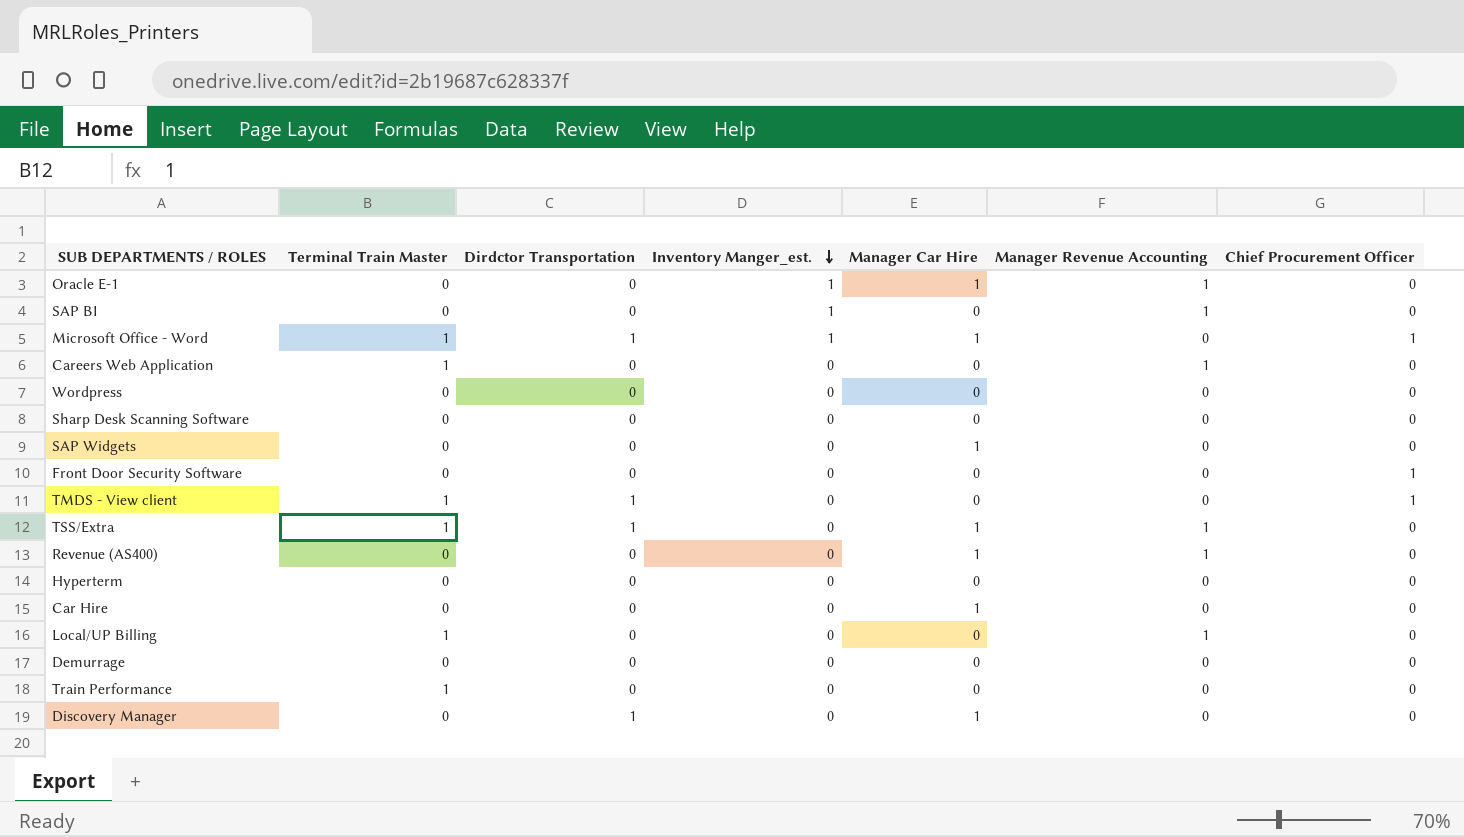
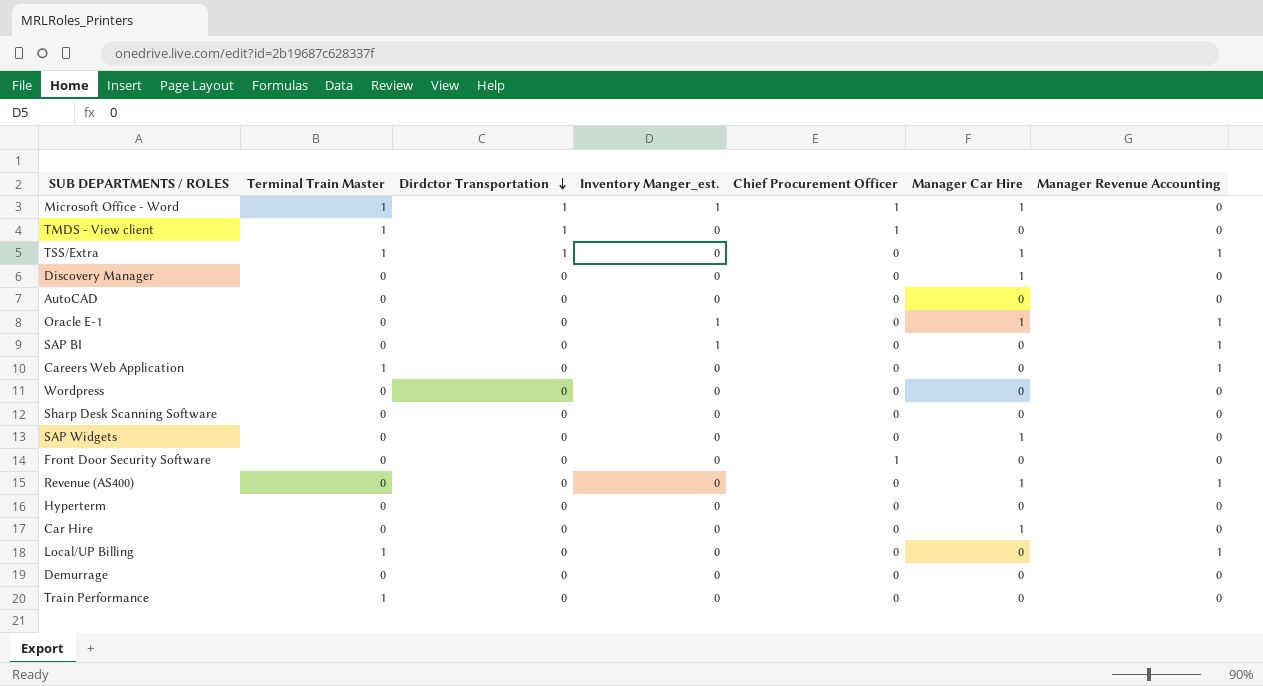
row order: Inventory Manger_est. descending -> Dirdctor Transportation descending
column Chief Procurement Officer | position: 7 -> 5
Discovery Manager | Dirdctor Transportation: 1 -> 0
row AutoCAD: none -> 0 | 0 | 0 | 0 | 0 | 0

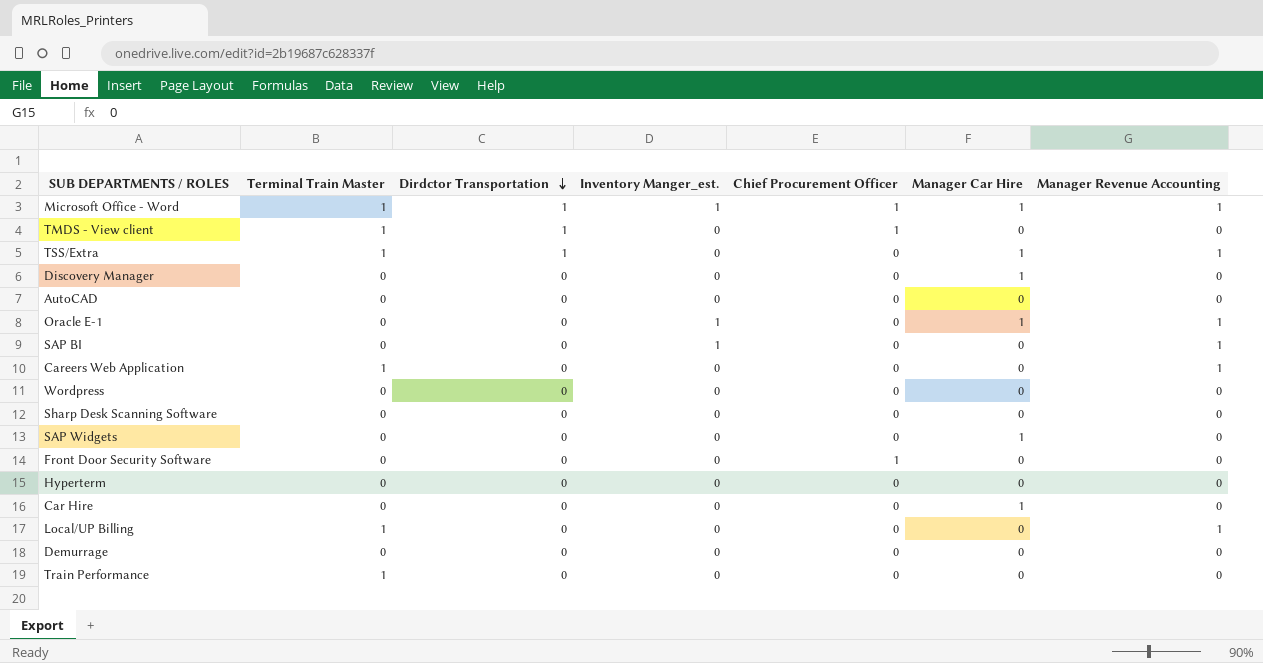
row Revenue (AS400): 0 | 0 | 0 | 0 | 1 | 1 -> none
Microsoft Office - Word | Manager Revenue Accounting: 0 -> 1

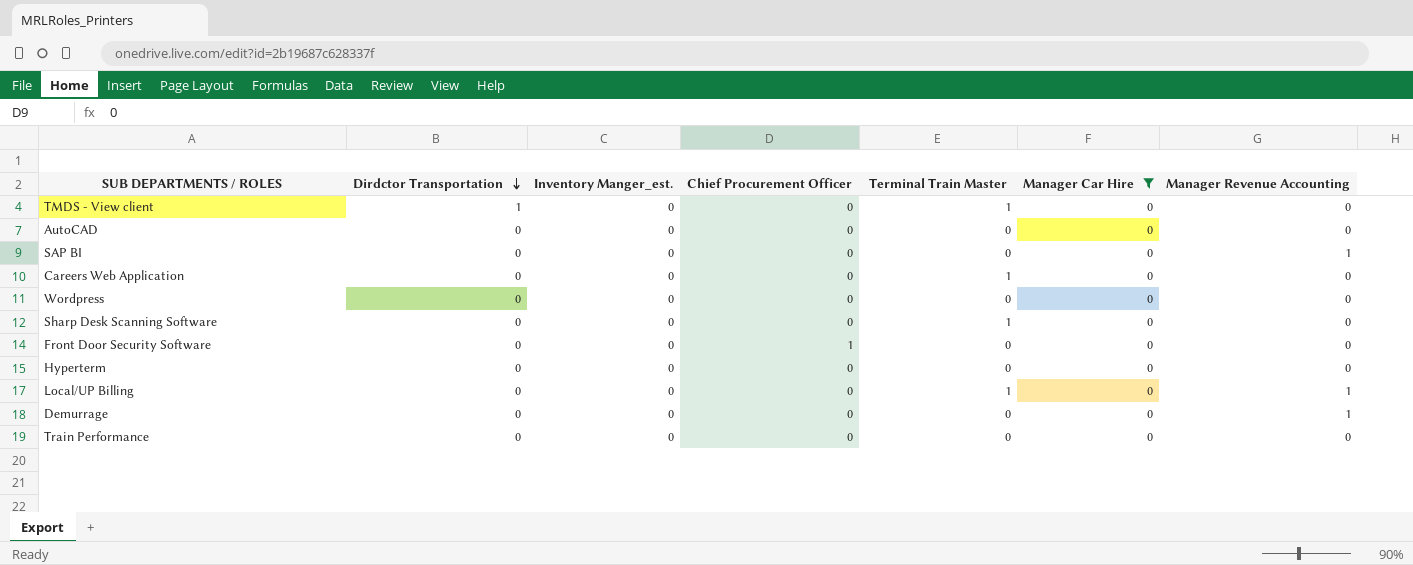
filter: none -> Manager Car Hire = 0
column Terminal Train Master | position: 2 -> 5
TMDS - View client | Chief Procurement Officer: 1 -> 0
SAP BI | Inventory Manger_est.: 1 -> 0
Careers Web Application | Manager Revenue Accounting: 1 -> 0
Sharp Desk Scanning Software | Terminal Train Master: 0 -> 1
Demurrage | Manager Revenue Accounting: 0 -> 1
Train Performance | Terminal Train Master: 1 -> 0

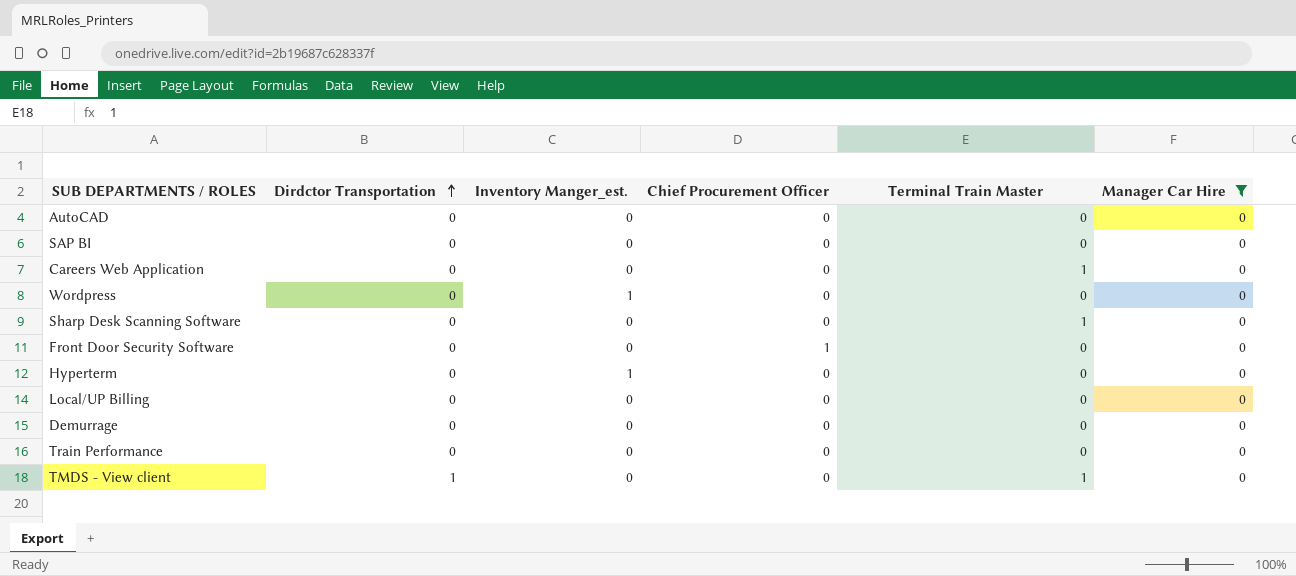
row order: Dirdctor Transportation descending -> Dirdctor Transportation ascending
column Manager Revenue Accounting | position: 7 -> none
Wordpress | Inventory Manger_est.: 0 -> 1
Hyperterm | Inventory Manger_est.: 0 -> 1
Local/UP Billing | Terminal Train Master: 1 -> 0

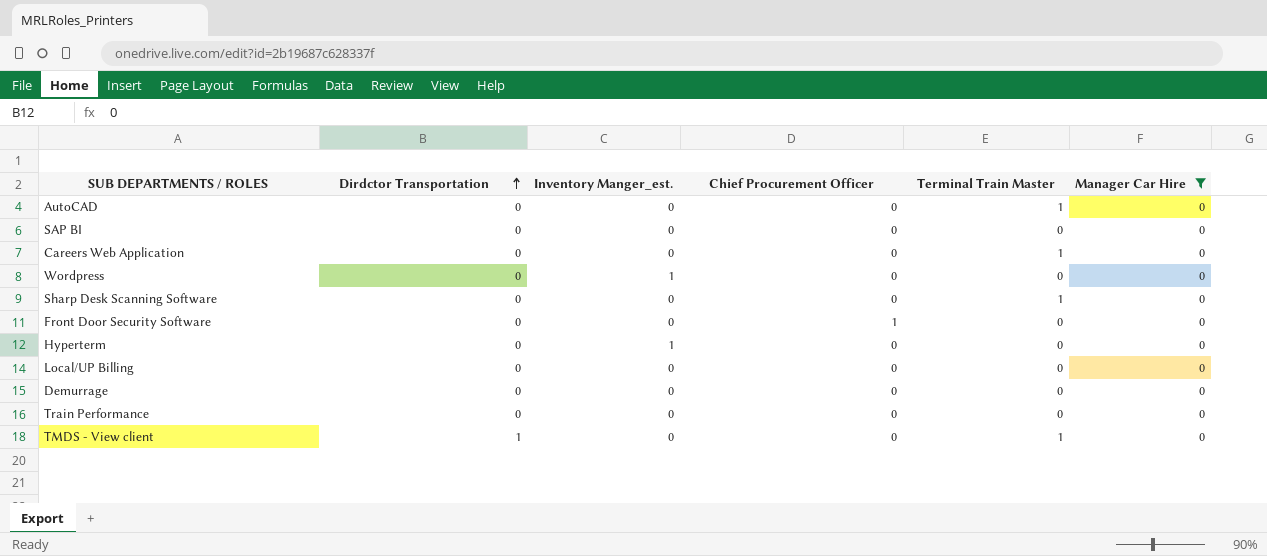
AutoCAD | Terminal Train Master: 0 -> 1

